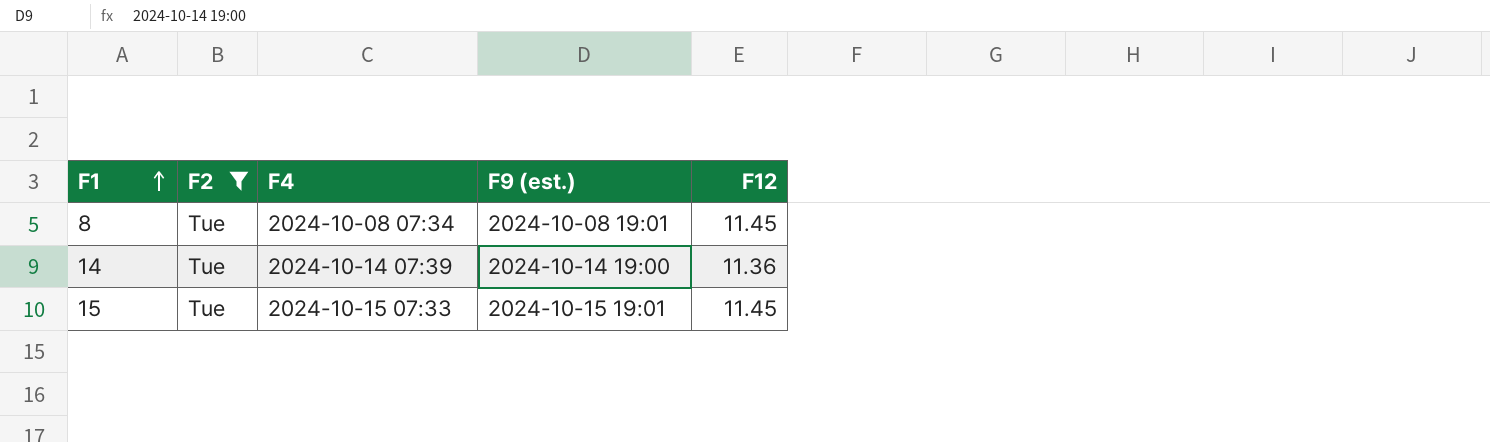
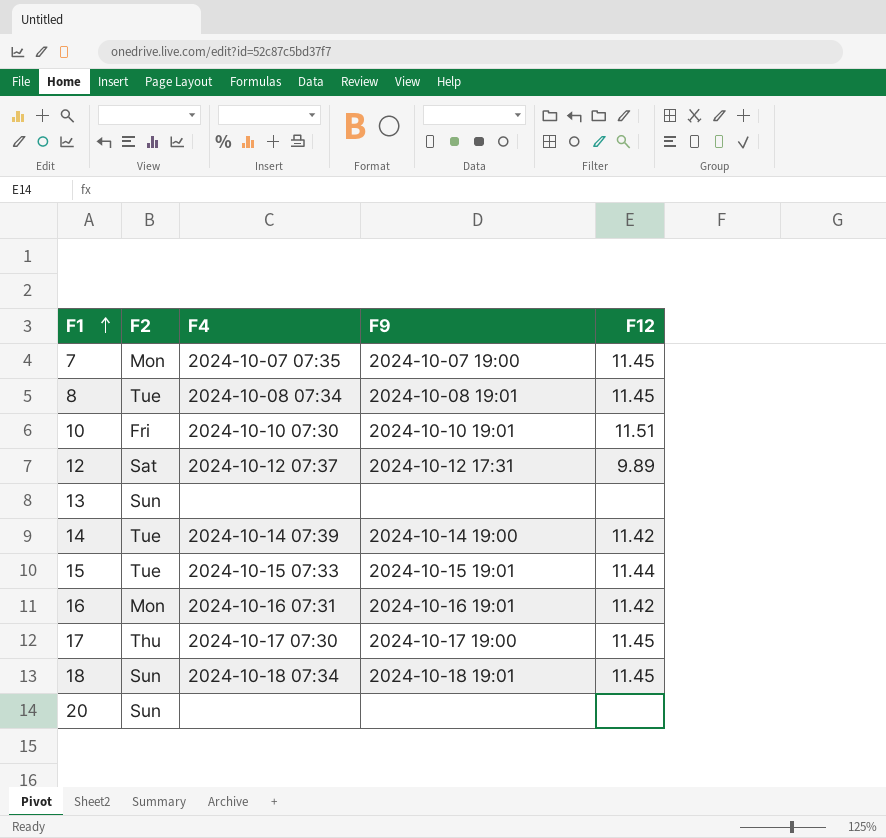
filter: F2 = Tue -> none
column name: F9 (est.) -> F9
14 | F12: 11.36 -> 11.42
15 | F12: 11.45 -> 11.44

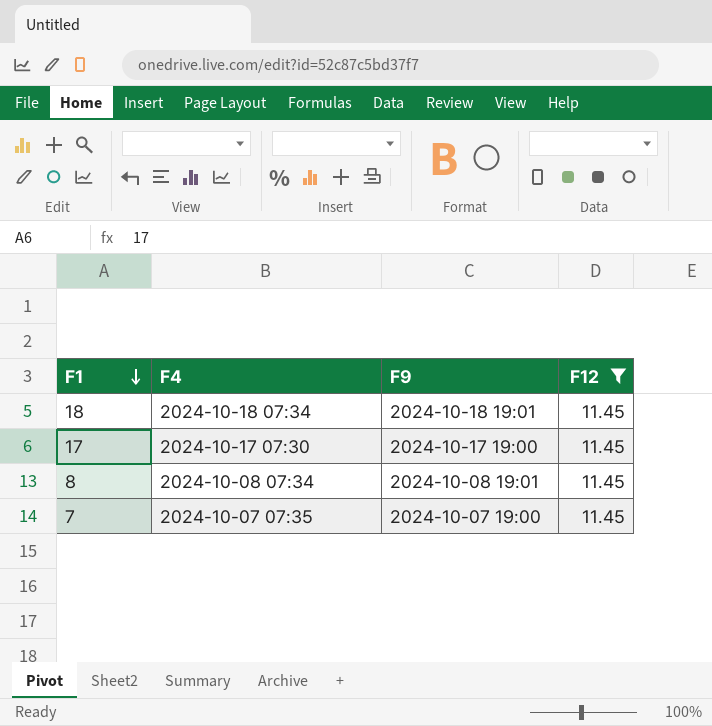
filter: none -> F12 = 11.45
row order: F1 ascending -> F1 descending
column F2 | position: 2 -> none

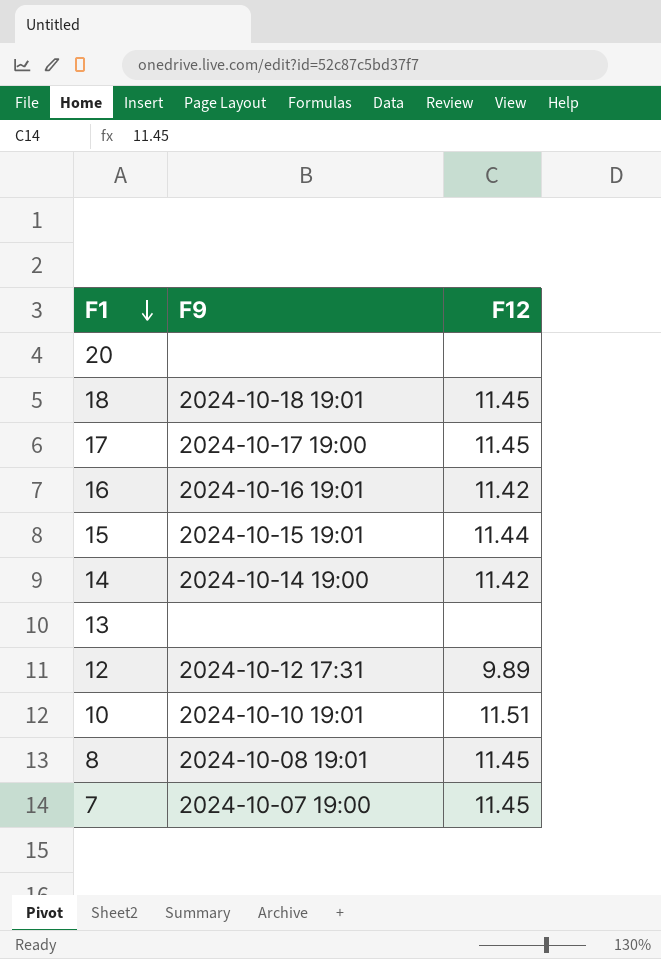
filter: F12 = 11.45 -> none
column F4 | position: 2 -> none

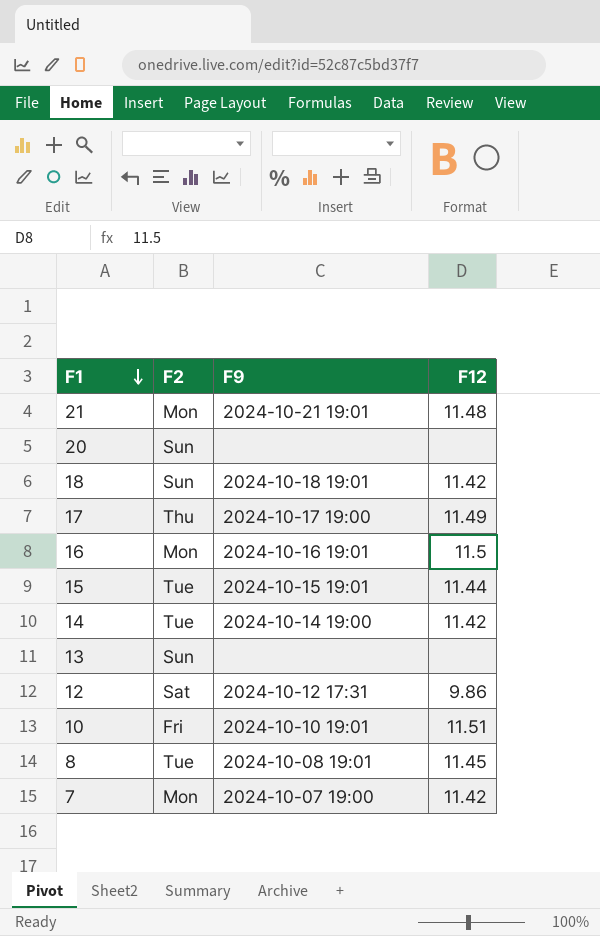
column F2 | position: none -> 2
row 21: none -> Mon | 2024-10-21 19:01 | 11.48
18 | F12: 11.45 -> 11.42
17 | F12: 11.45 -> 11.49
16 | F12: 11.42 -> 11.5
12 | F12: 9.89 -> 9.86
7 | F12: 11.45 -> 11.42

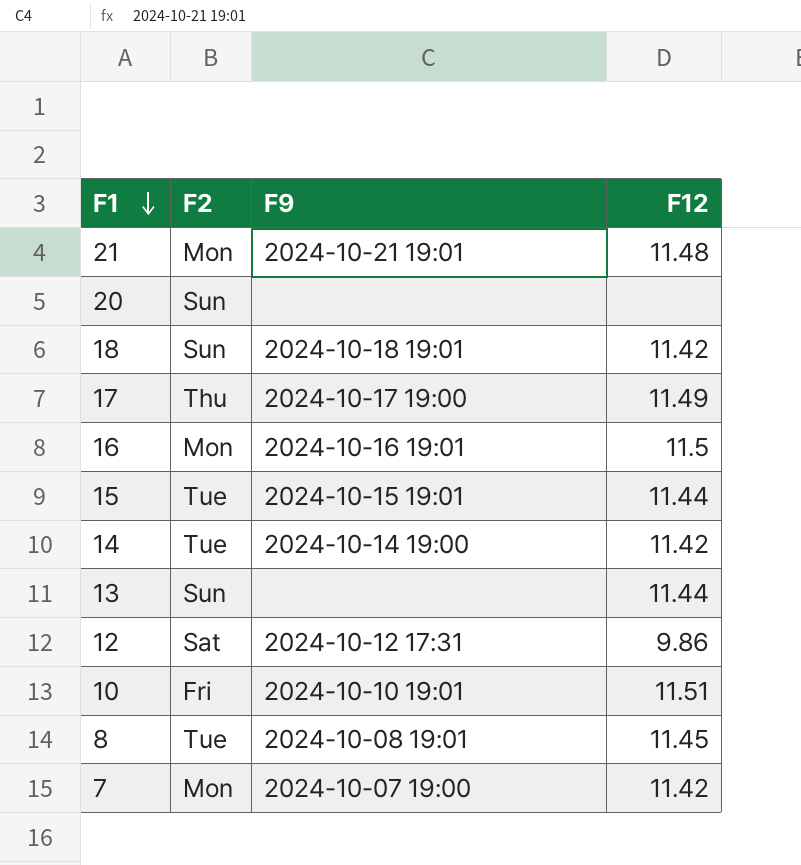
13 | F12: none -> 11.44

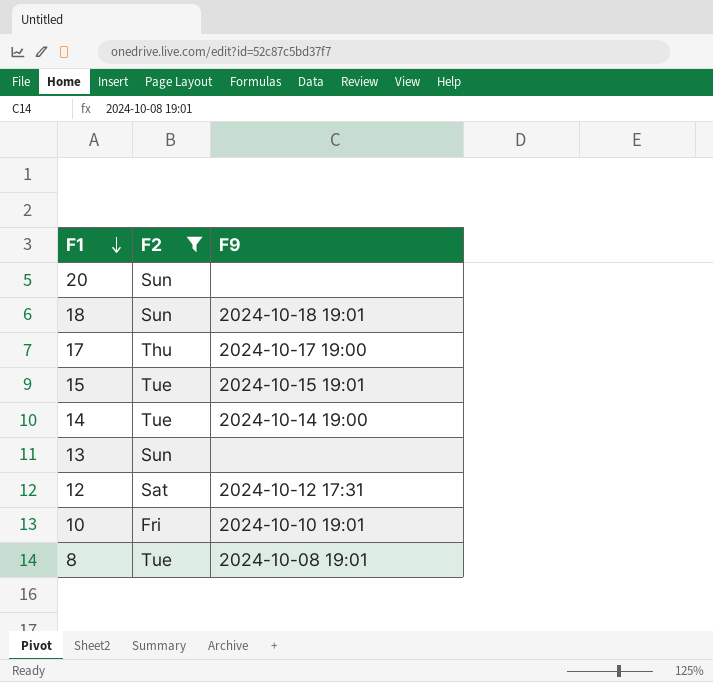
filter: none -> F2 != Mon
column F12 | position: 4 -> none

